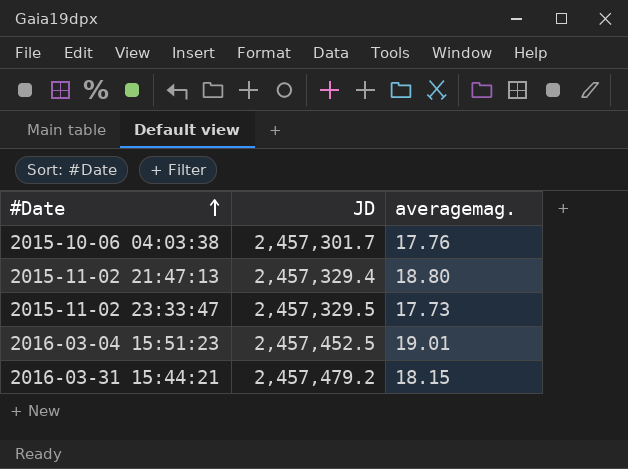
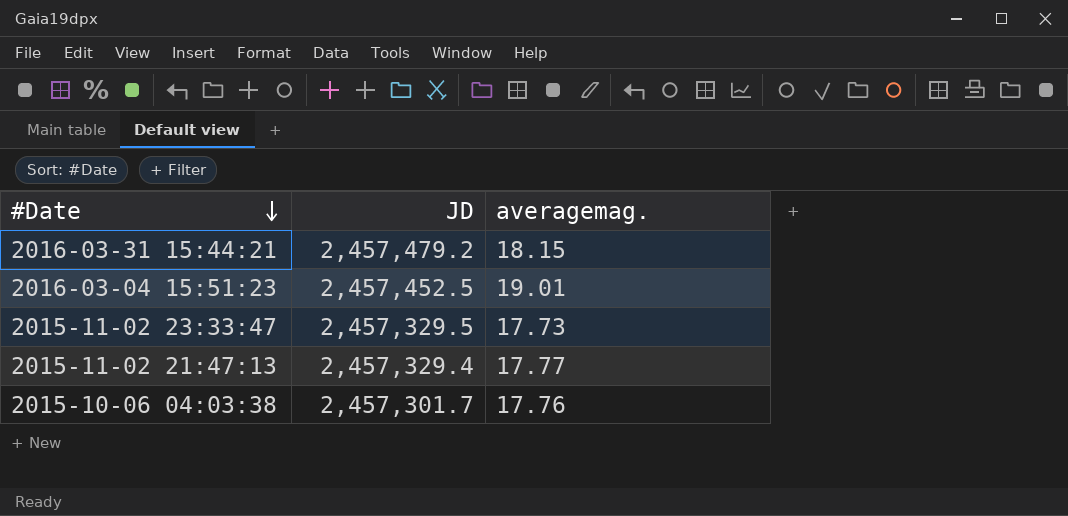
row order: #Date ascending -> #Date descending
2015-11-02 21:47:13 | averagemag.: 18.80 -> 17.77

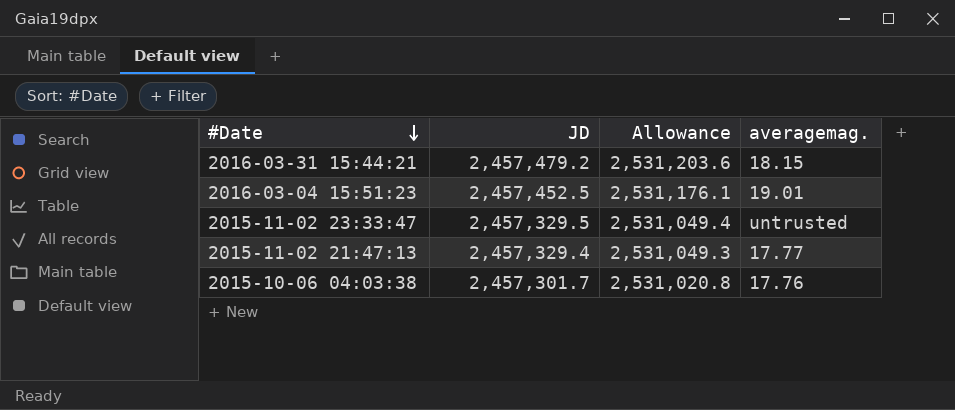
column Allowance | formula: none -> [JD] * 1.03
2015-11-02 23:33:47 | averagemag.: 17.73 -> untrusted

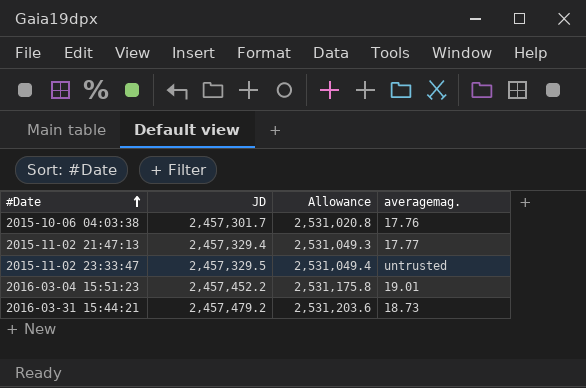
row order: #Date descending -> #Date ascending
2016-03-04 15:51:23 | JD: 2,457,452.5 -> 2,457,452.2
2016-03-04 15:51:23 | Allowance: 2,531,176.1 -> 2,531,175.8
2016-03-31 15:44:21 | averagemag.: 18.15 -> 18.73

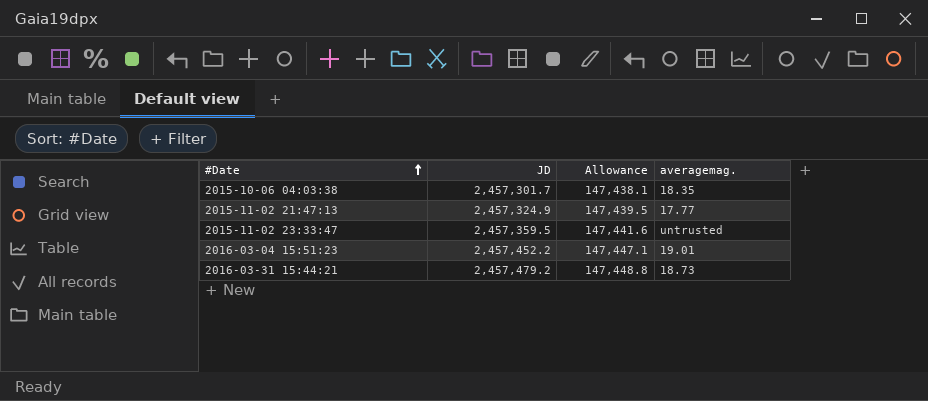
column Allowance | formula: [JD] * 1.03 -> [JD] * 0.06
2015-10-06 04:03:38 | averagemag.: 17.76 -> 18.35
2015-11-02 21:47:13 | JD: 2,457,329.4 -> 2,457,324.9
2015-11-02 23:33:47 | JD: 2,457,329.5 -> 2,457,359.5

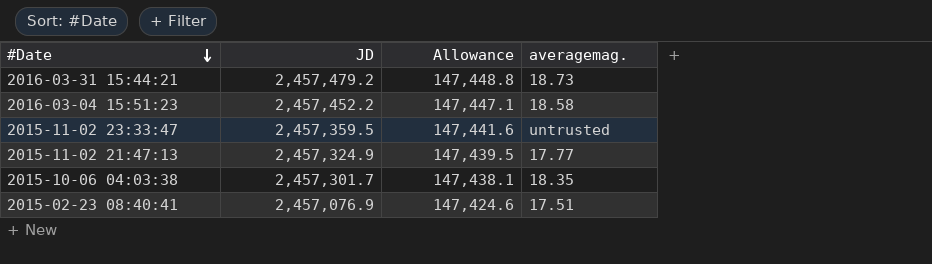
row order: #Date ascending -> #Date descending
2016-03-04 15:51:23 | averagemag.: 19.01 -> 18.58
row 2015-02-23 08:40:41: none -> 2,457,076.9 | 147,424.6 | 17.51

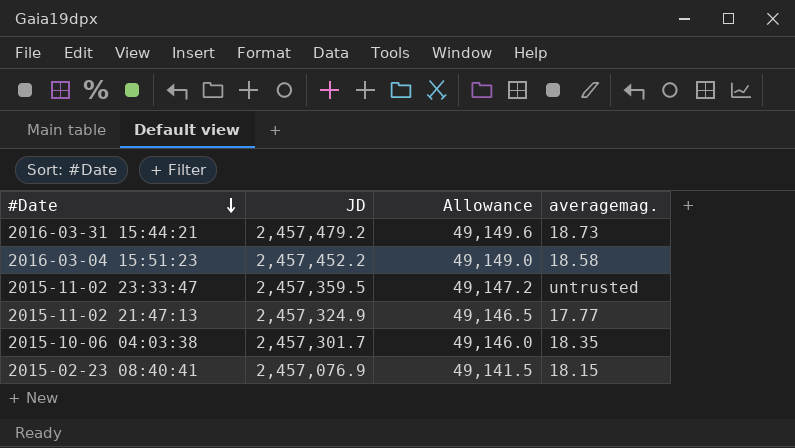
column Allowance | formula: [JD] * 0.06 -> [JD] * 0.02
2015-02-23 08:40:41 | averagemag.: 17.51 -> 18.15

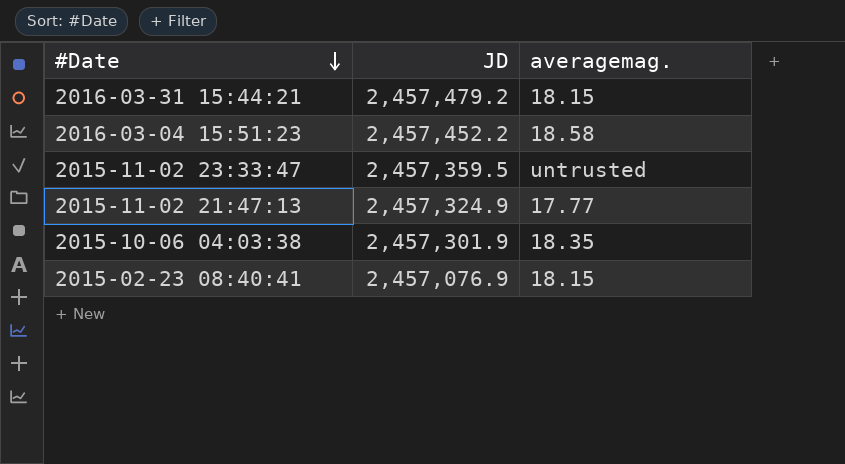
column Allowance | formula: [JD] * 0.02 -> none
2016-03-31 15:44:21 | averagemag.: 18.73 -> 18.15
2015-10-06 04:03:38 | JD: 2,457,301.7 -> 2,457,301.9

